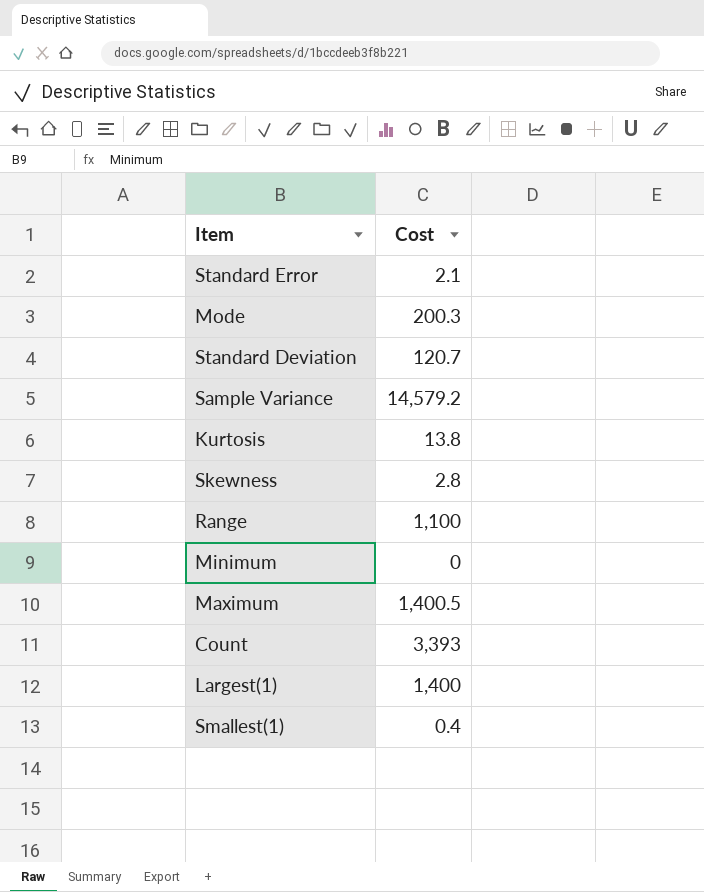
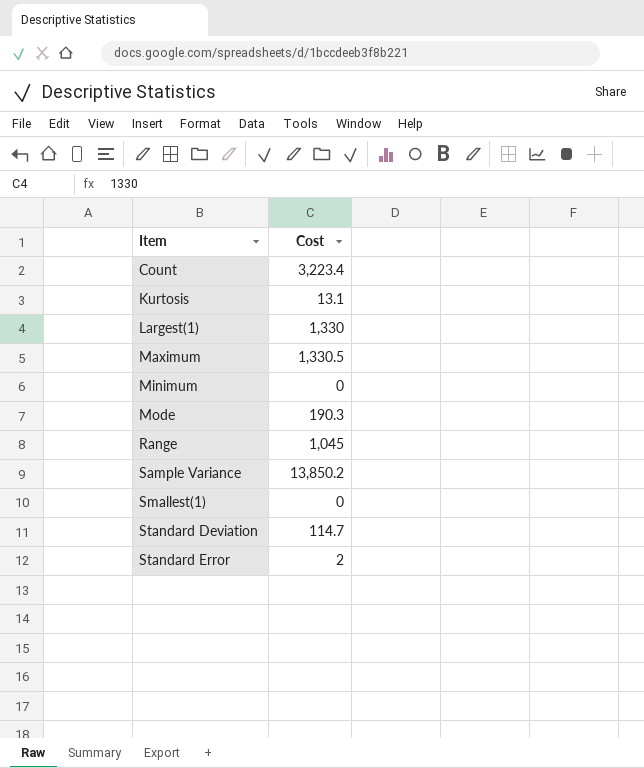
row order: none -> Item ascending
row Skewness: 2.8 -> none
Count | Cost: 3,393 -> 3,223.4
Kurtosis | Cost: 13.8 -> 13.1
Largest(1) | Cost: 1,400 -> 1,330
Maximum | Cost: 1,400.5 -> 1,330.5
Mode | Cost: 200.3 -> 190.3
Range | Cost: 1,100 -> 1,045
Sample Variance | Cost: 14,579.2 -> 13,850.2
Smallest(1) | Cost: 0.4 -> 0
Standard Deviation | Cost: 120.7 -> 114.7
Standard Error | Cost: 2.1 -> 2

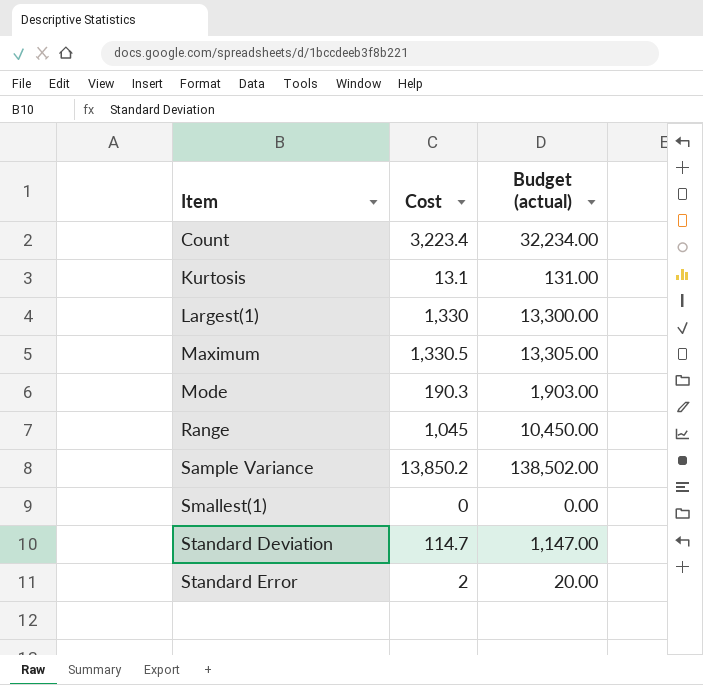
column Budget (actual) | formula: none -> [Cost] * 10
row Minimum: 0 -> none

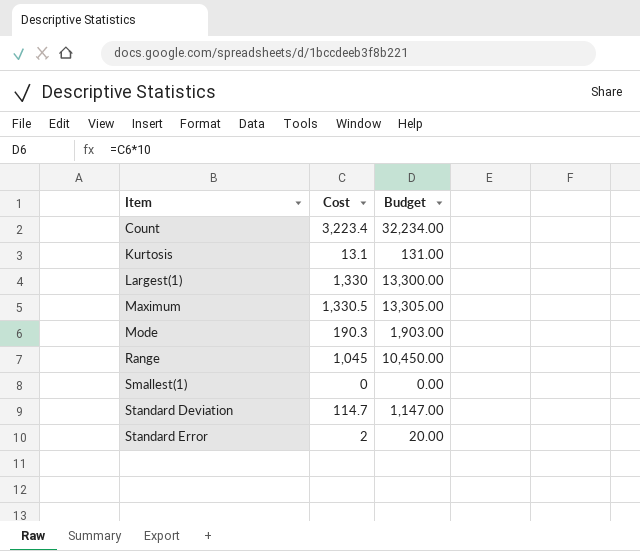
column name: Budget (actual) -> Budget
row Sample Variance: 13,850.2 | 138,502.00 -> none

